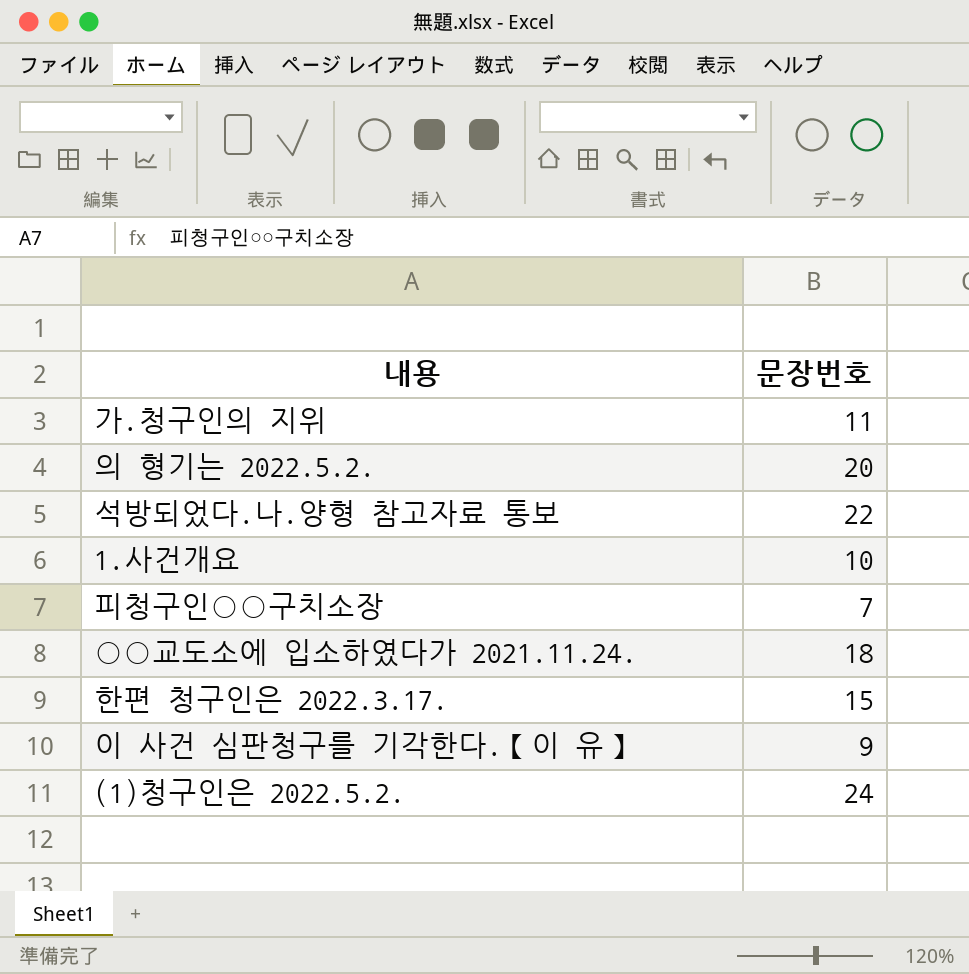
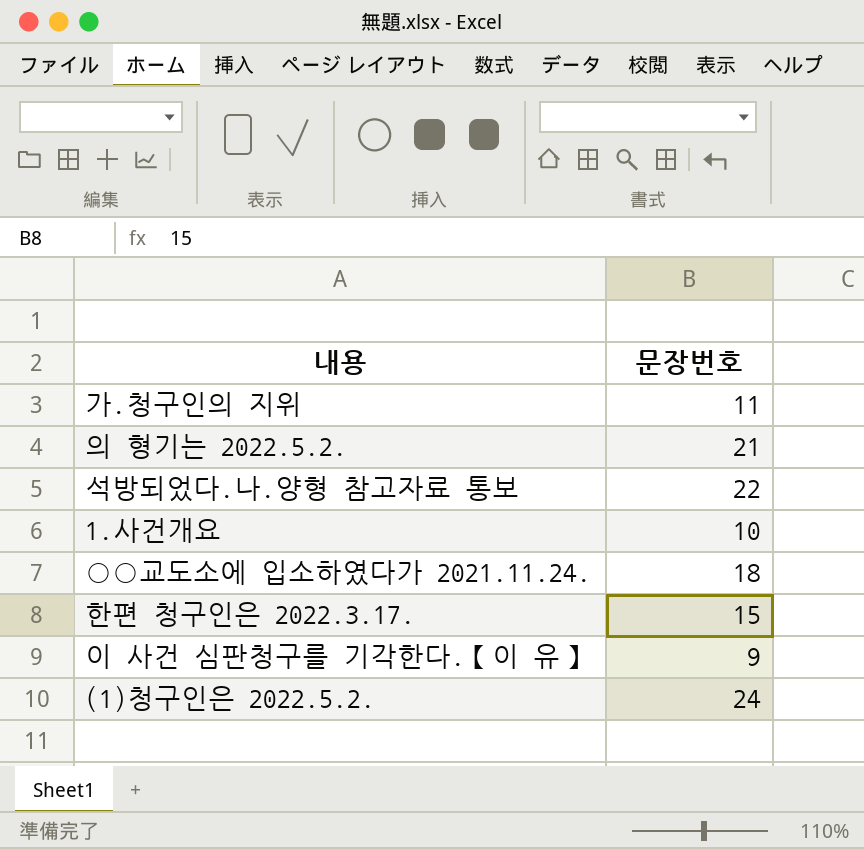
row 피청구인○○구치소장: 7 -> none
의 형기는 2022.5.2. | 문장번호: 20 -> 21

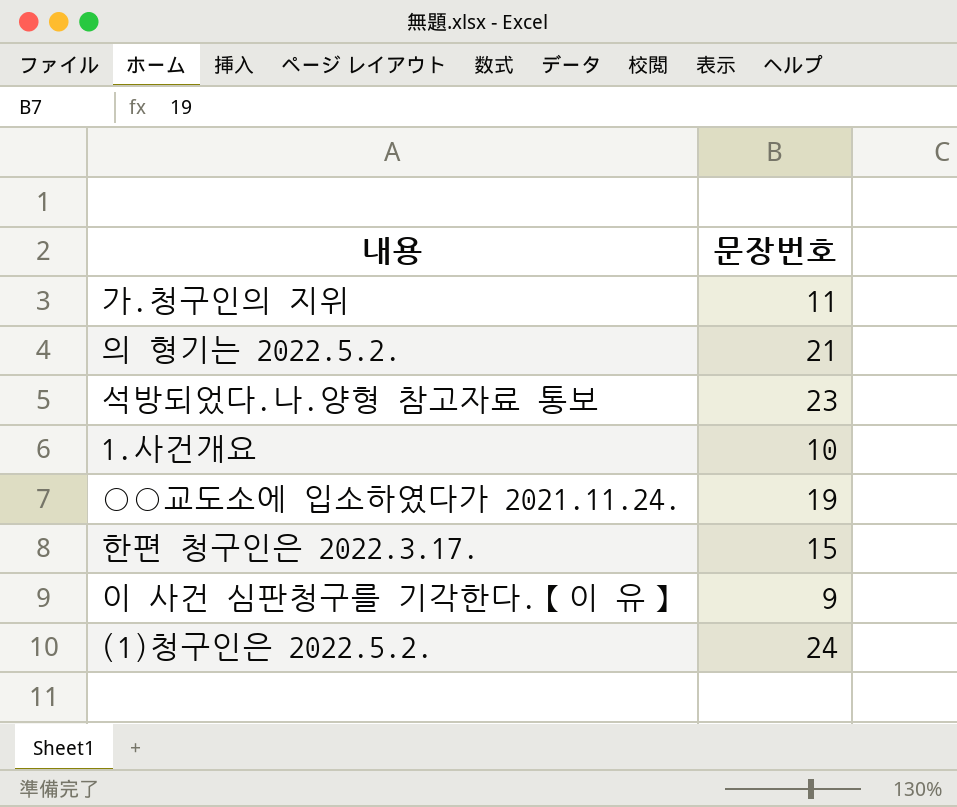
석방되었다.나.양형 참고자료 통보 | 문장번호: 22 -> 23
○○교도소에 입소하였다가 2021.11.24. | 문장번호: 18 -> 19

